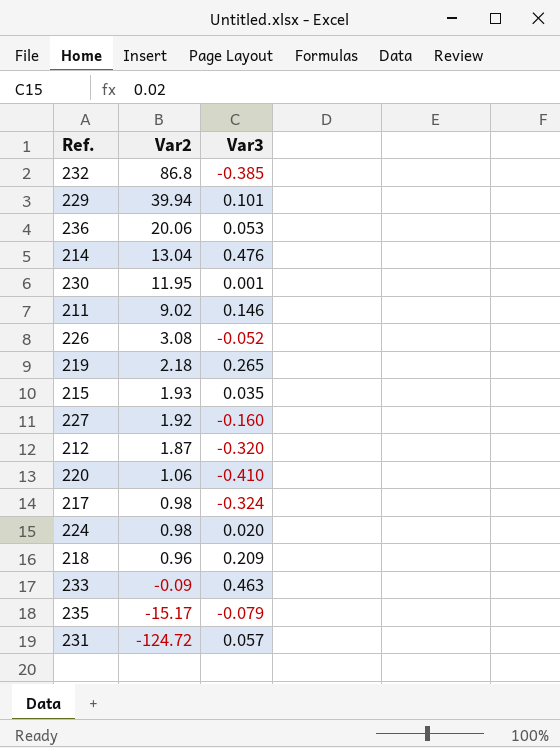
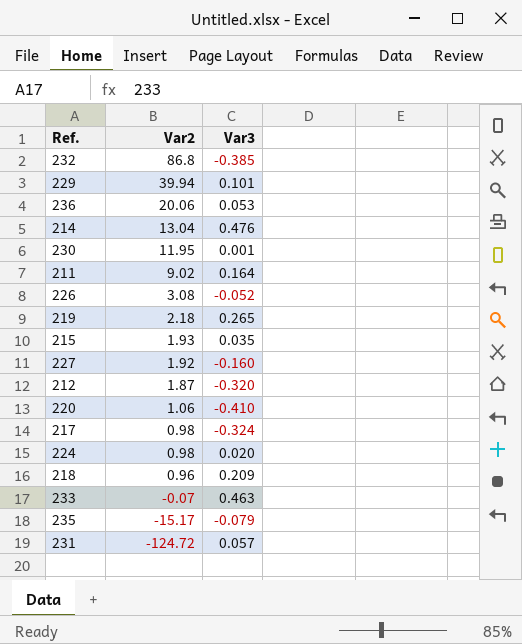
211 | Var3: 0.146 -> 0.164
233 | Var2: -0.09 -> -0.07

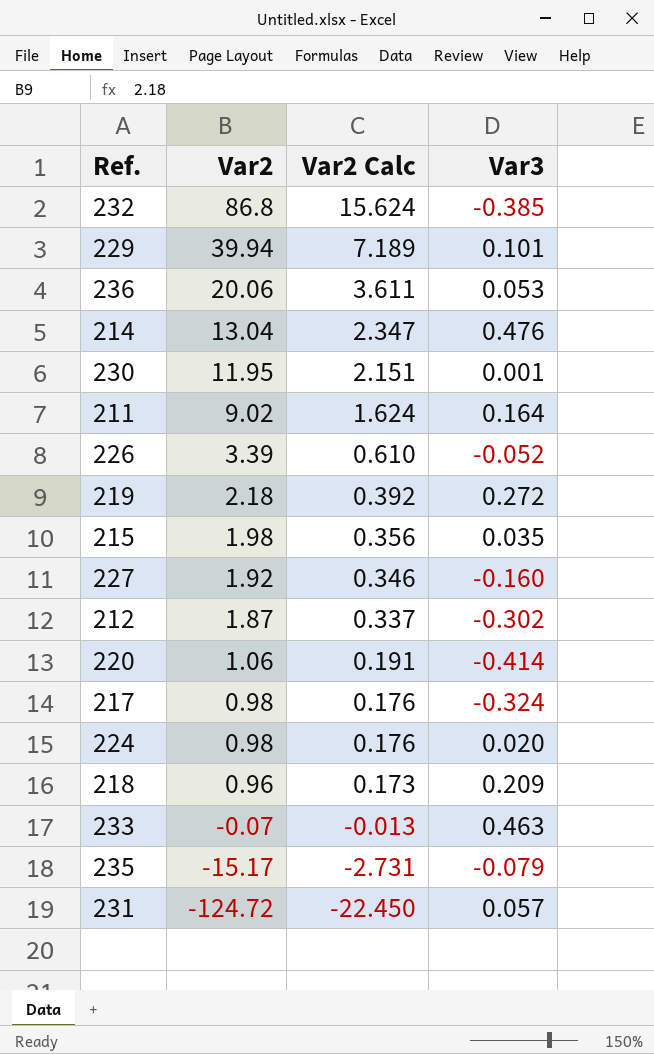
column Var2 Calc | formula: none -> [Var2] * 0.18
226 | Var2: 3.08 -> 3.39
219 | Var3: 0.265 -> 0.272
215 | Var2: 1.93 -> 1.98
212 | Var3: -0.320 -> -0.302
220 | Var3: -0.410 -> -0.414

